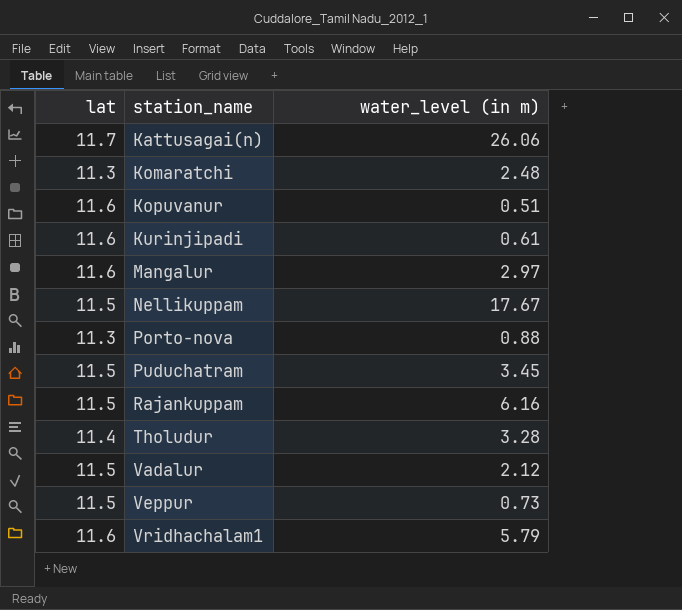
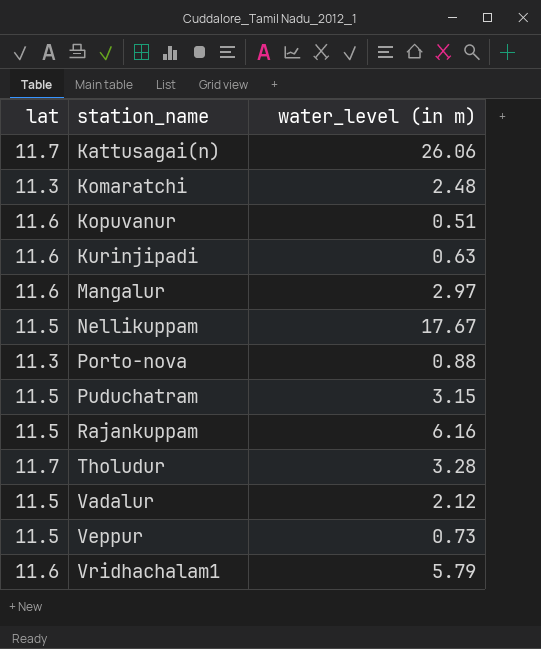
Kurinjipadi | water_level (in m): 0.61 -> 0.63
Puduchatram | water_level (in m): 3.45 -> 3.15
Tholudur | lat: 11.4 -> 11.7

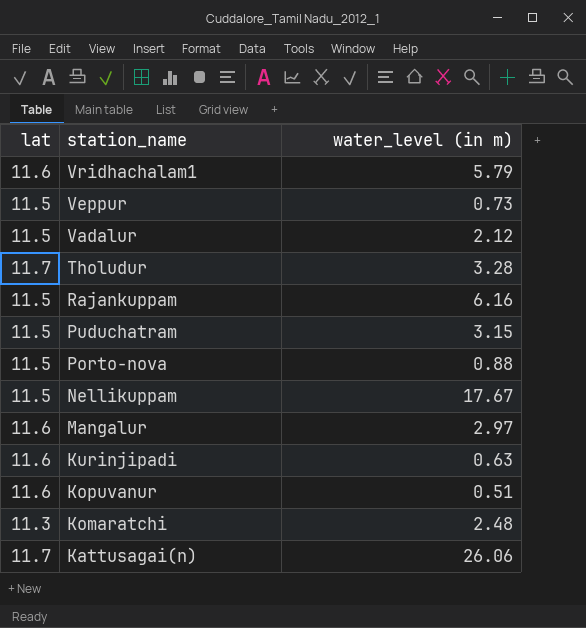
row order: station_name ascending -> station_name descending
Porto-nova | lat: 11.3 -> 11.5

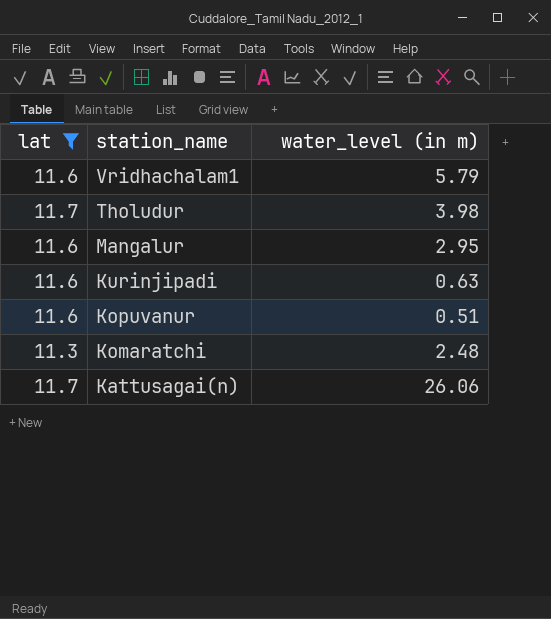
filter: none -> lat != 11.5
Tholudur | water_level (in m): 3.28 -> 3.98
Mangalur | water_level (in m): 2.97 -> 2.95

